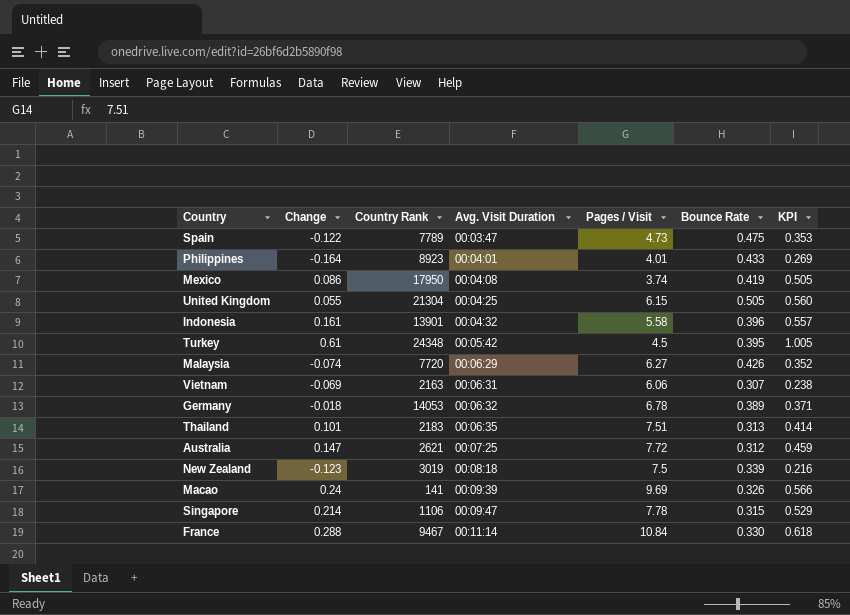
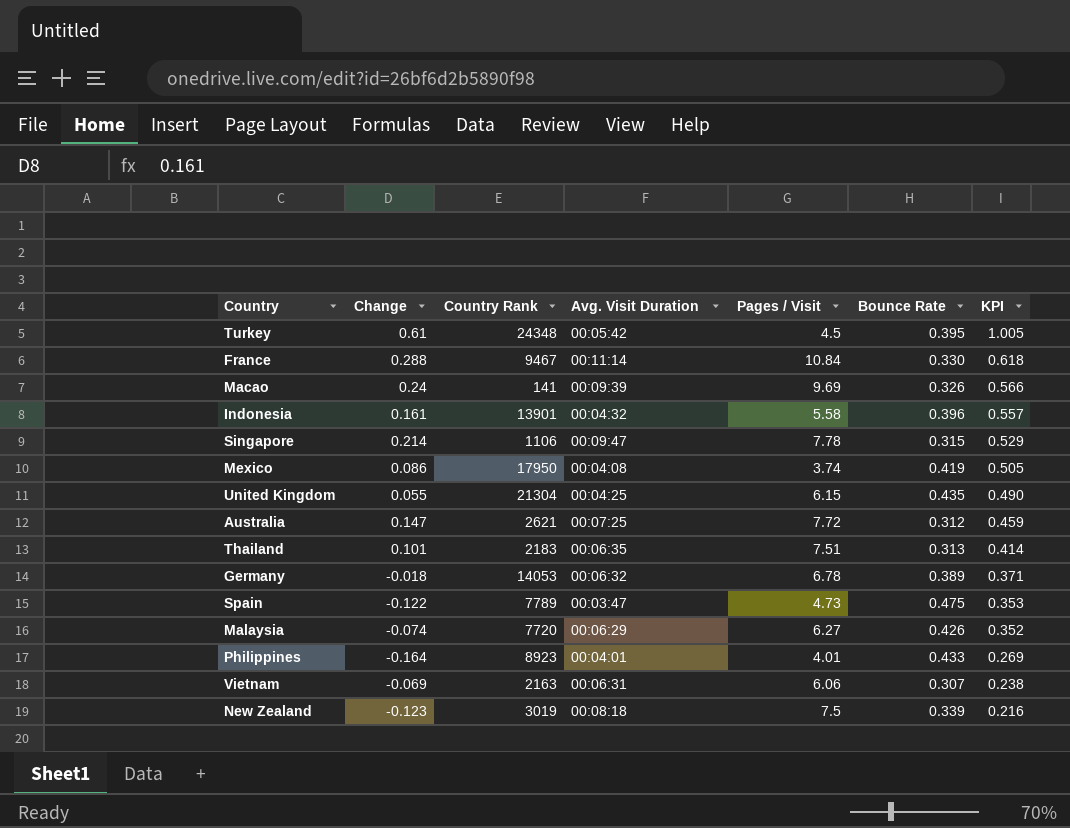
row order: Avg. Visit Duration ascending -> KPI descending
United Kingdom | Bounce Rate: 0.505 -> 0.435
United Kingdom | KPI: 0.560 -> 0.490

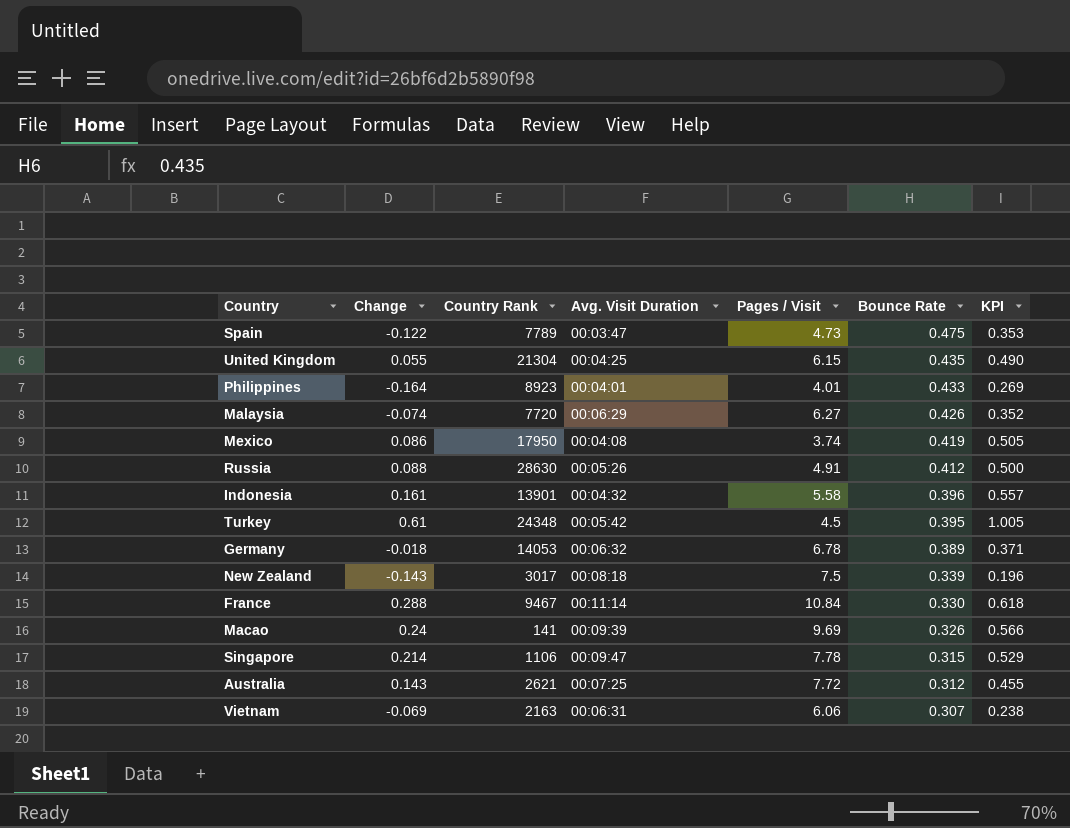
row order: KPI descending -> Bounce Rate descending
row Thailand: 0.101 | 2183 | 00:06:35 | 7.51 | 0.313 | 0.414 -> none
row Russia: none -> 0.088 | 28630 | 00:05:26 | 4.91 | 0.412 | 0.500
New Zealand | Change: -0.123 -> -0.143
New Zealand | Country Rank: 3019 -> 3017
New Zealand | KPI: 0.216 -> 0.196
Australia | Change: 0.147 -> 0.143
Australia | KPI: 0.459 -> 0.455

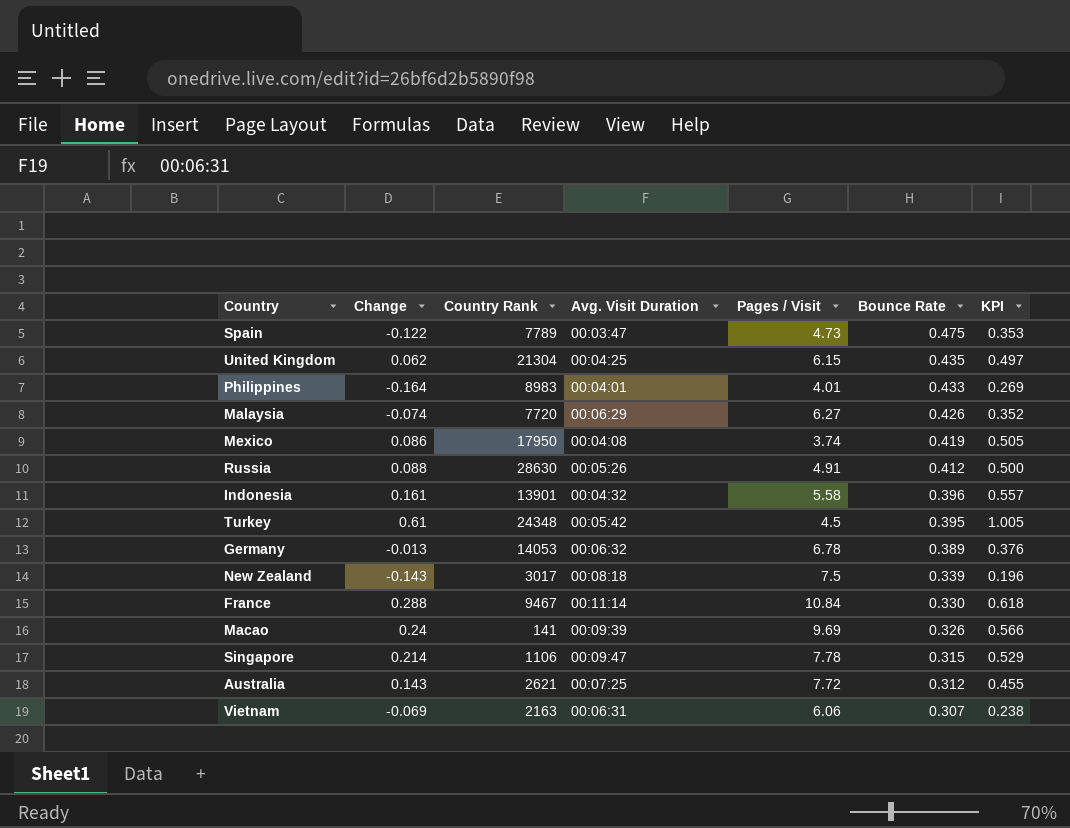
United Kingdom | Change: 0.055 -> 0.062
United Kingdom | KPI: 0.490 -> 0.497
Philippines | Country Rank: 8923 -> 8983
Germany | Change: -0.018 -> -0.013
Germany | KPI: 0.371 -> 0.376

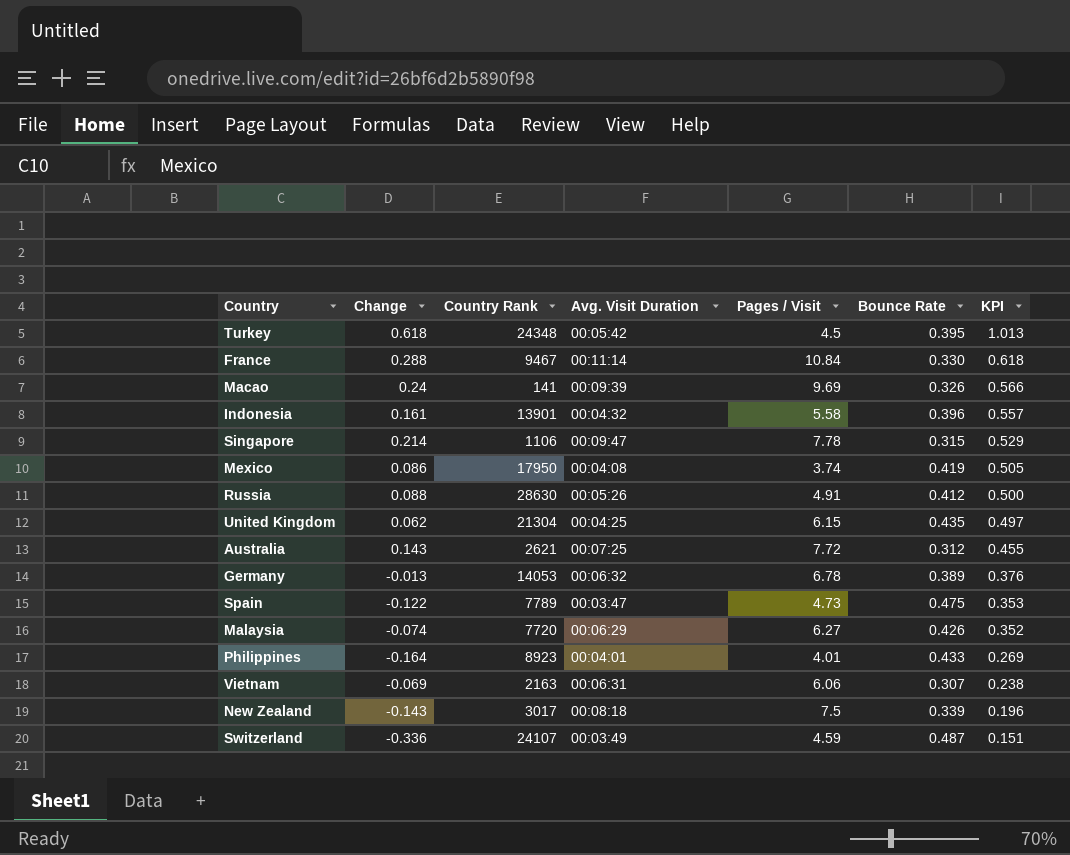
row order: Bounce Rate descending -> KPI descending
Turkey | Change: 0.61 -> 0.618
Turkey | KPI: 1.005 -> 1.013
Philippines | Country Rank: 8983 -> 8923
row Switzerland: none -> -0.336 | 24107 | 00:03:49 | 4.59 | 0.487 | 0.151

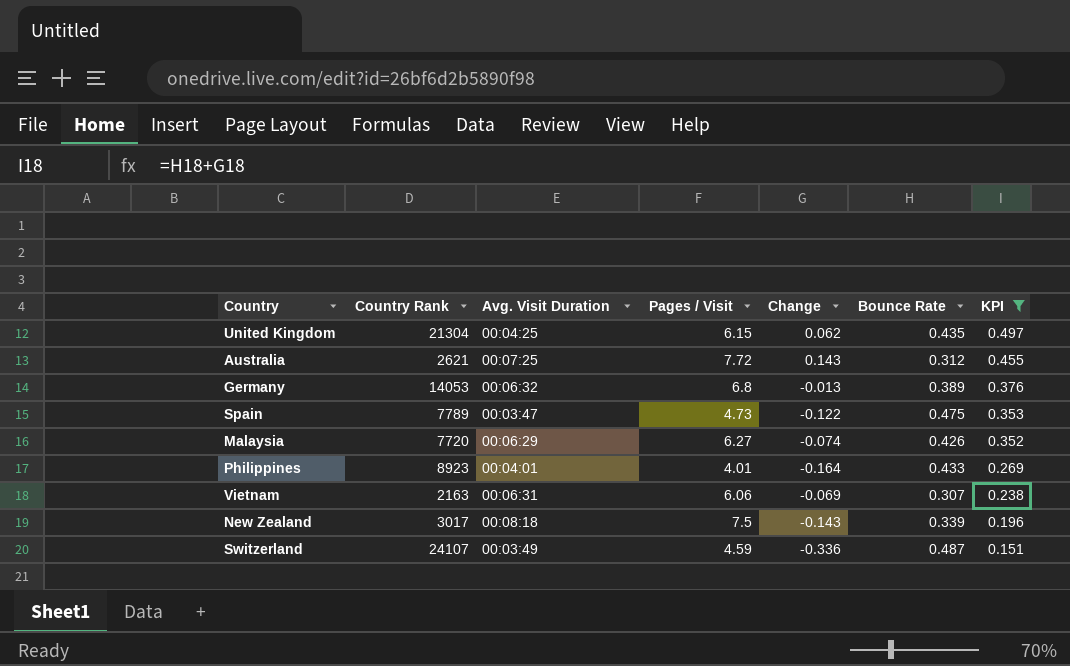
filter: none -> KPI <= 0.497
column Change | position: 2 -> 5
Germany | Pages / Visit: 6.78 -> 6.8

